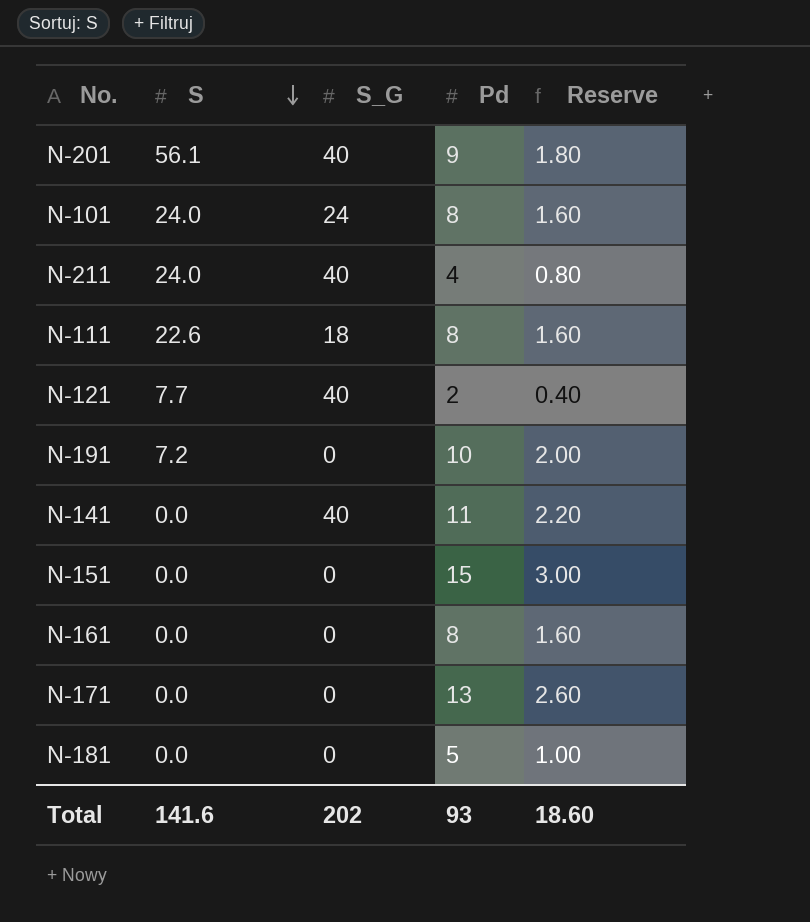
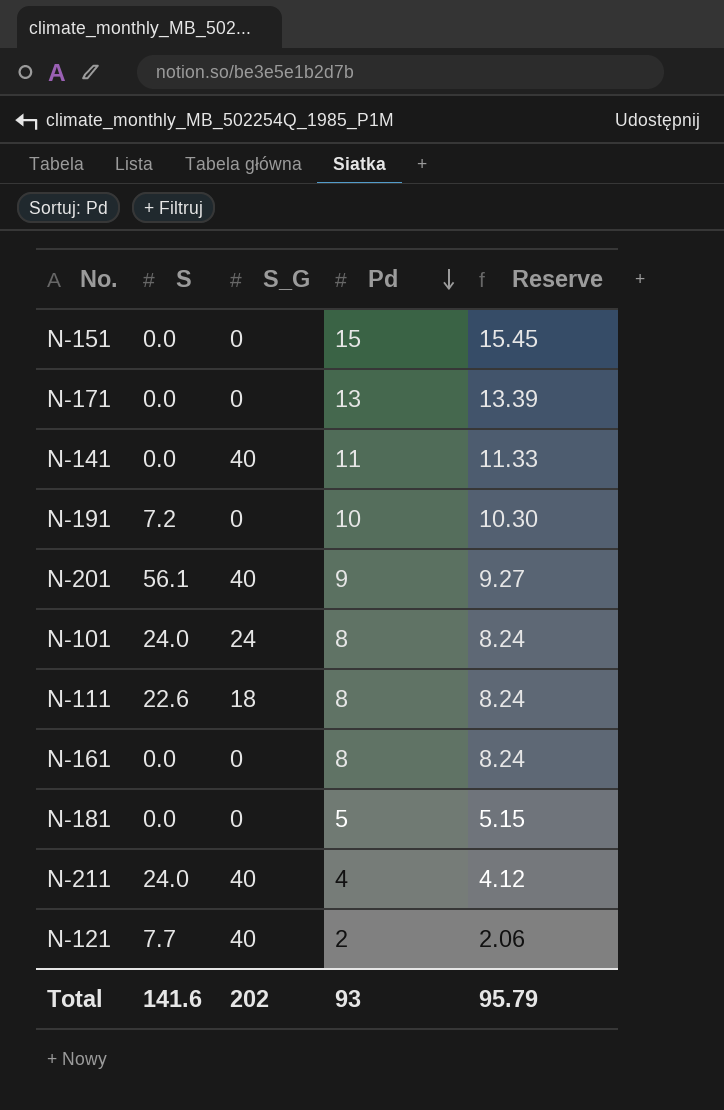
row order: S descending -> Pd descending
column Reserve | formula: [Pd] * 0.2 -> [Pd] * 1.03
Total | Reserve: 18.60 -> 95.79

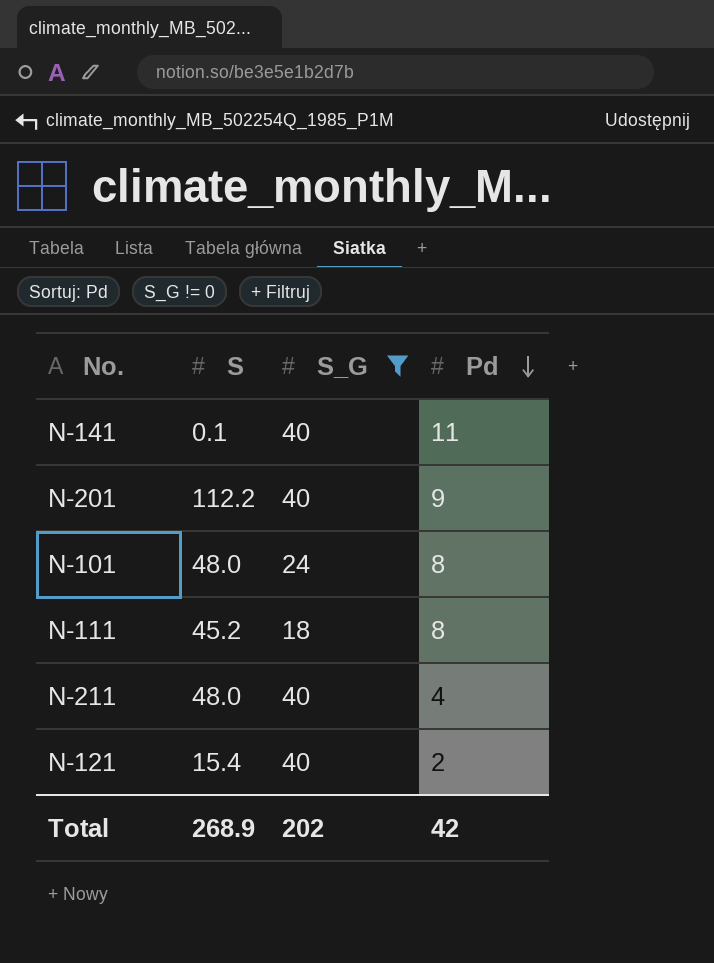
filter: none -> S_G != 0
column Reserve | formula: [Pd] * 1.03 -> none
N-141 | S: 0.0 -> 0.1
N-201 | S: 56.1 -> 112.2
N-101 | S: 24.0 -> 48.0
N-111 | S: 22.6 -> 45.2
N-211 | S: 24.0 -> 48.0
N-121 | S: 7.7 -> 15.4
Total | S: 141.6 -> 268.9
Total | Pd: 93 -> 42

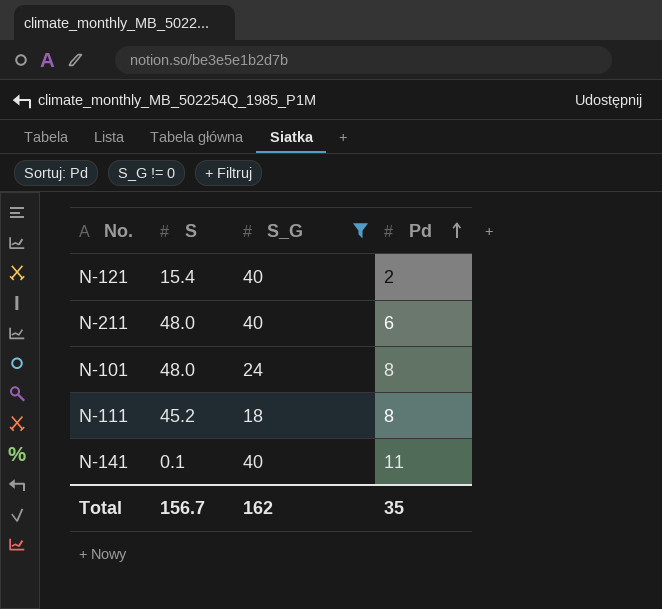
row order: Pd descending -> Pd ascending
row N-201: 112.2 | 40 | 9 -> none
N-211 | Pd: 4 -> 6
Total | S: 268.9 -> 156.7
Total | S_G: 202 -> 162
Total | Pd: 42 -> 35

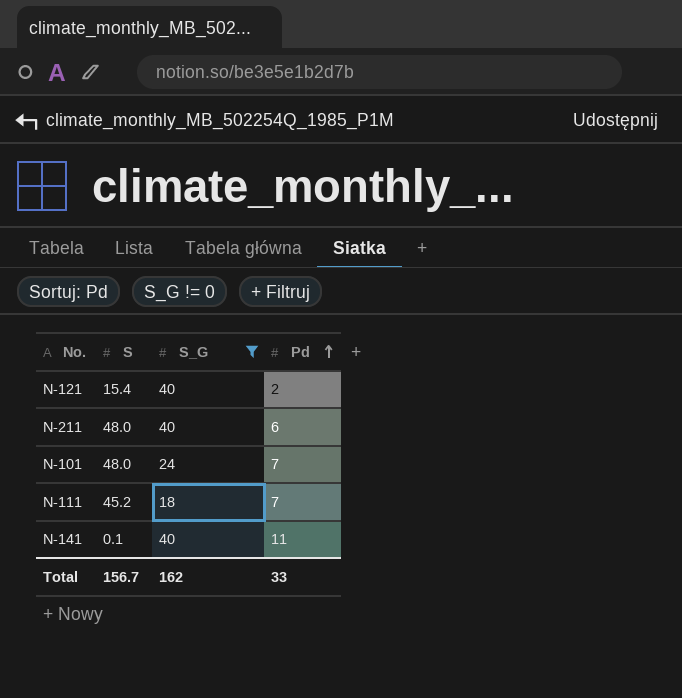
N-101 | Pd: 8 -> 7
N-111 | Pd: 8 -> 7
Total | Pd: 35 -> 33

